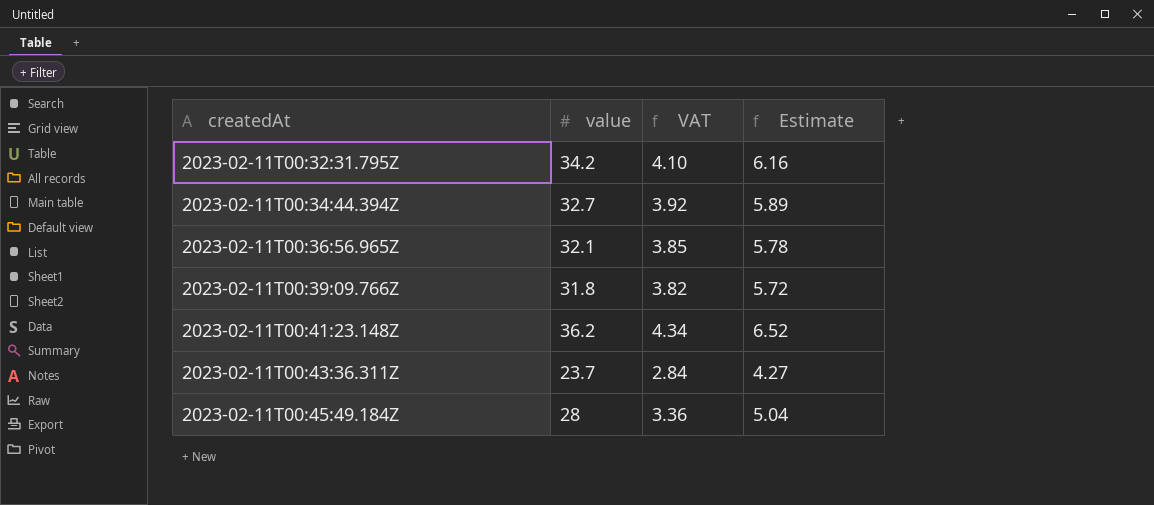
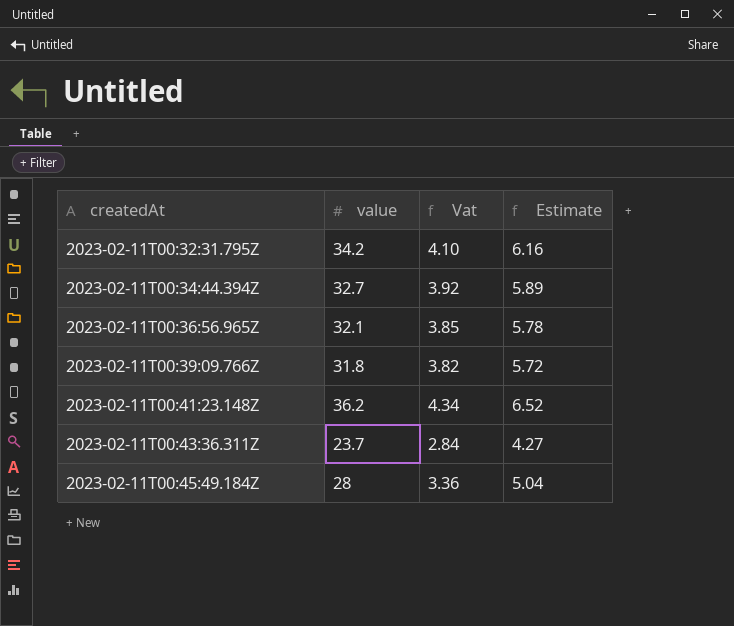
column name: VAT -> Vat

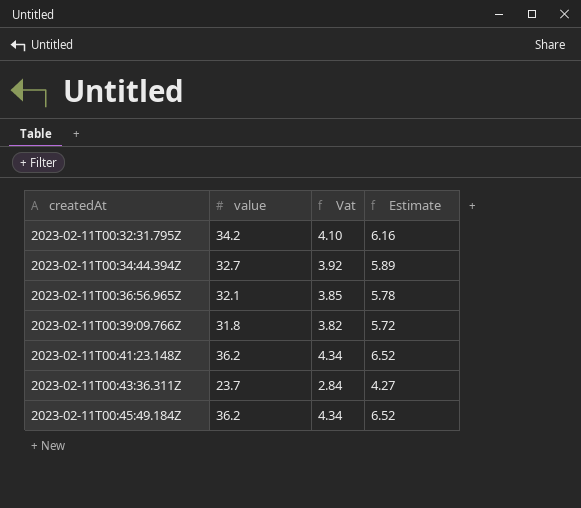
2023-02-11T00:45:49.184Z | value: 28 -> 36.2
2023-02-11T00:45:49.184Z | Vat: 3.36 -> 4.34
2023-02-11T00:45:49.184Z | Estimate: 5.04 -> 6.52

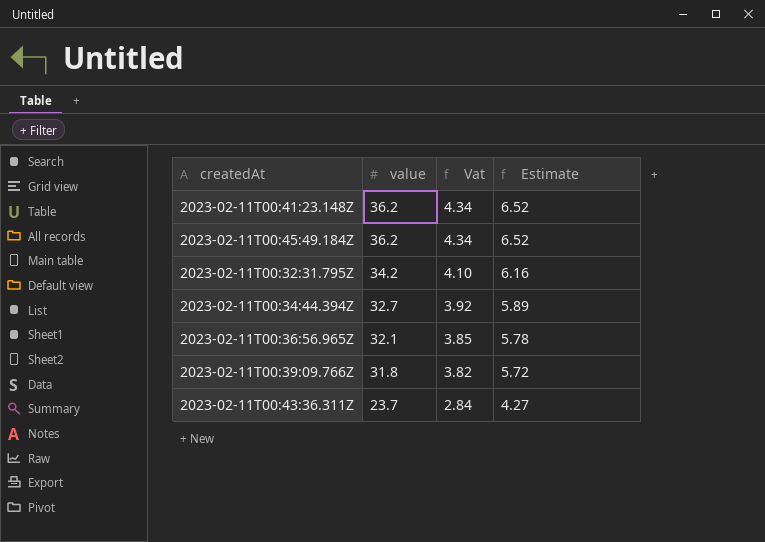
row order: createdAt ascending -> value descending

